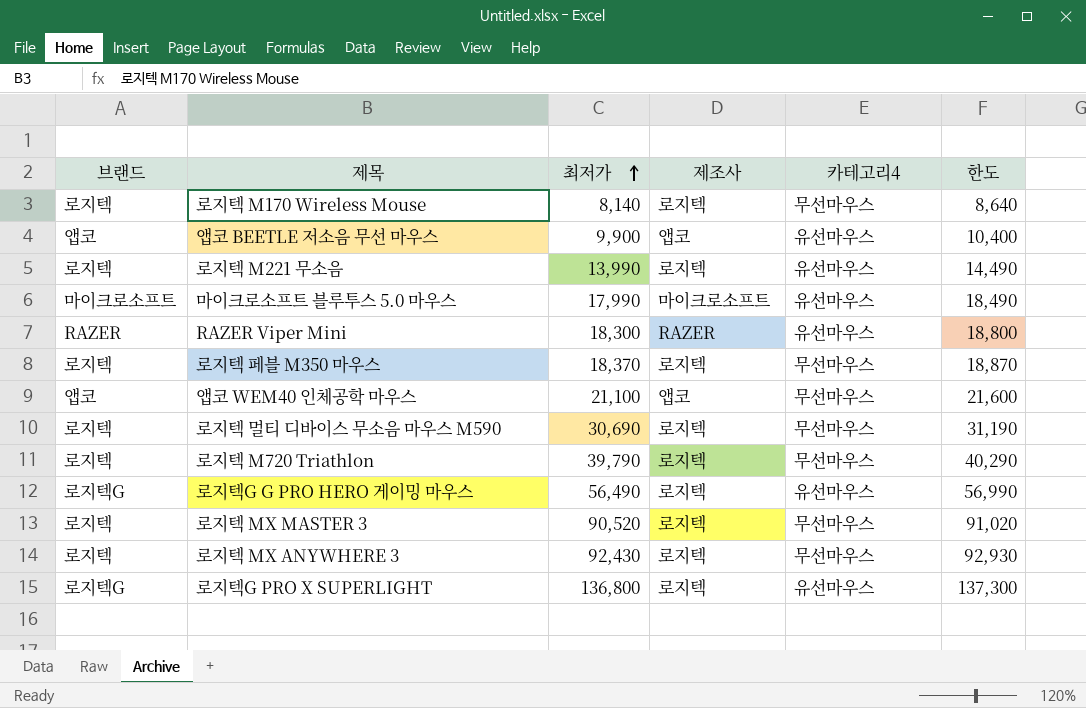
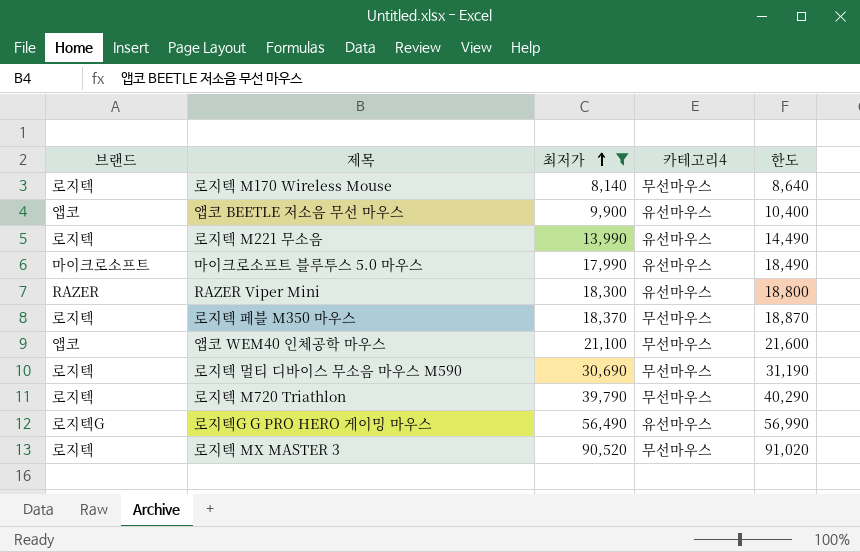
filter: none -> 최저가 <= 90,520
column 제조사 | position: 4 -> none

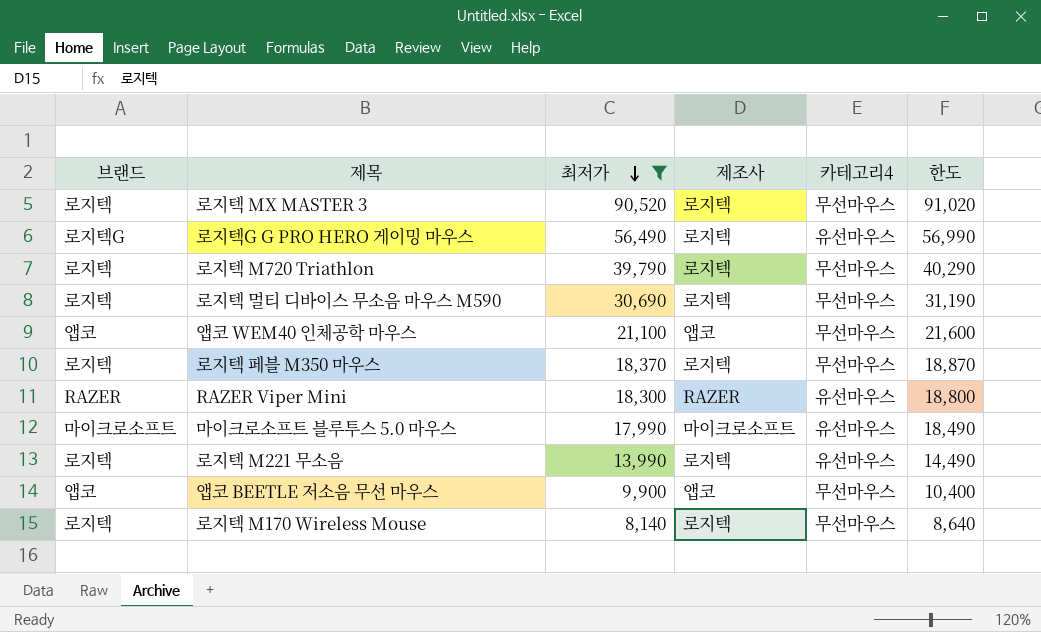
row order: 최저가 ascending -> 최저가 descending
column 제조사 | position: none -> 4
앱코 BEETLE 저소음 무선 마우스 | 카테고리4: 유선마우스 -> 무선마우스

